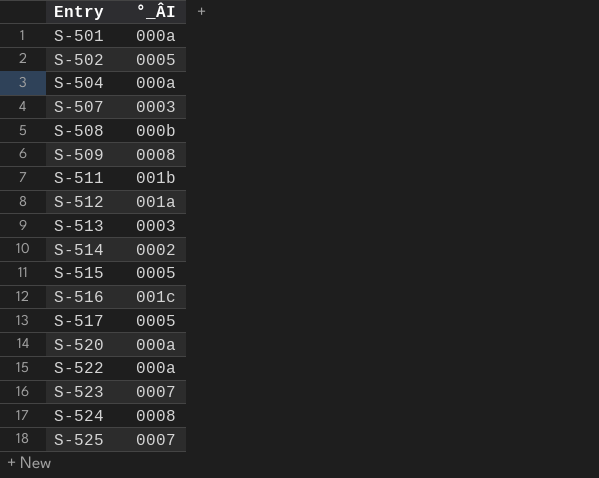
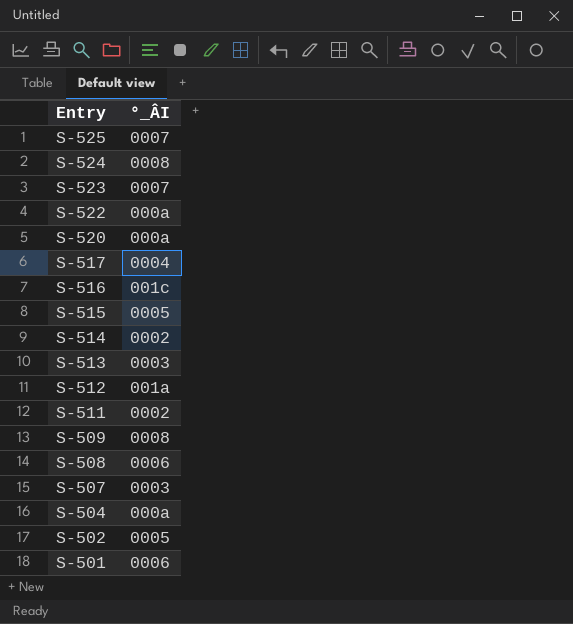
row order: Entry ascending -> Entry descending
S-517 | °_ÂI: 0005 -> 0004
S-511 | °_ÂI: 001b -> 0002
S-508 | °_ÂI: 000b -> 0006
S-501 | °_ÂI: 000a -> 0006

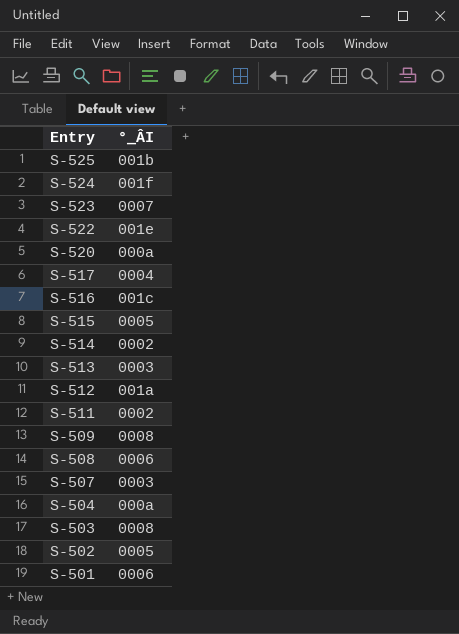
S-525 | °_ÂI: 0007 -> 001b
S-524 | °_ÂI: 0008 -> 001f
S-522 | °_ÂI: 000a -> 001e
row S-503: none -> 0008

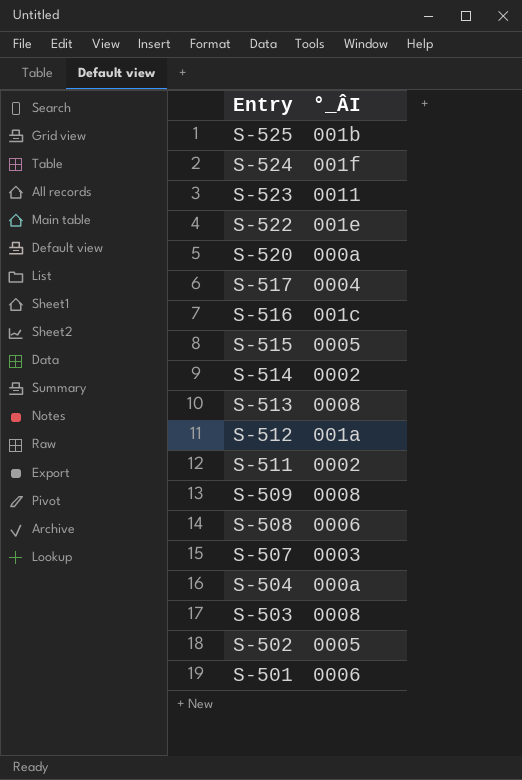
S-523 | °_ÂI: 0007 -> 0011
S-513 | °_ÂI: 0003 -> 0008

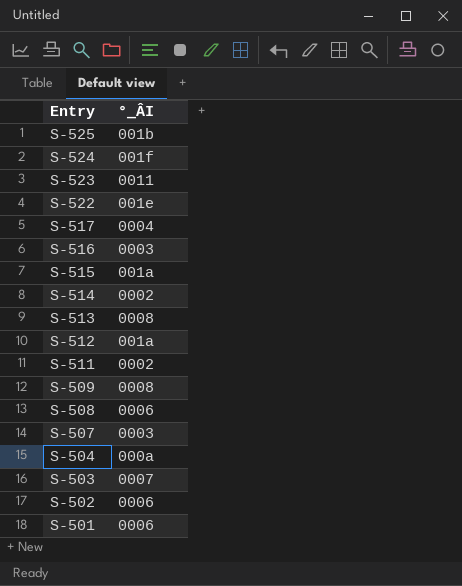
row S-520: 000a -> none
S-516 | °_ÂI: 001c -> 0003
S-515 | °_ÂI: 0005 -> 001a
S-503 | °_ÂI: 0008 -> 0007
S-502 | °_ÂI: 0005 -> 0006

